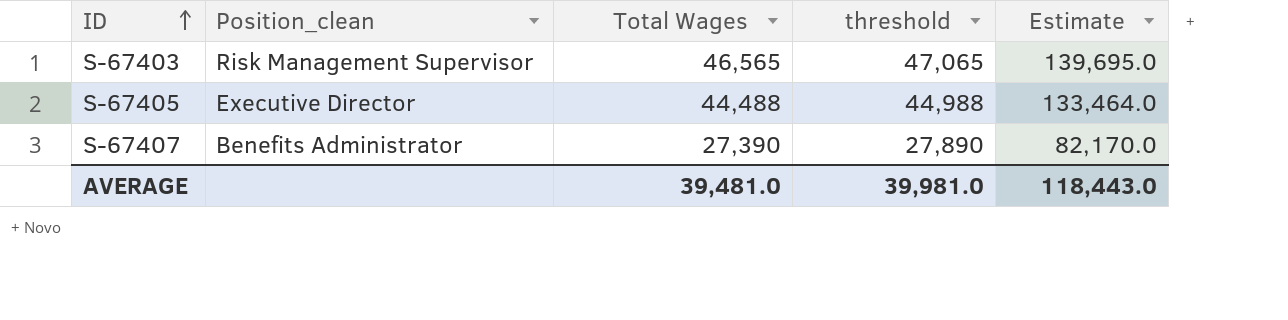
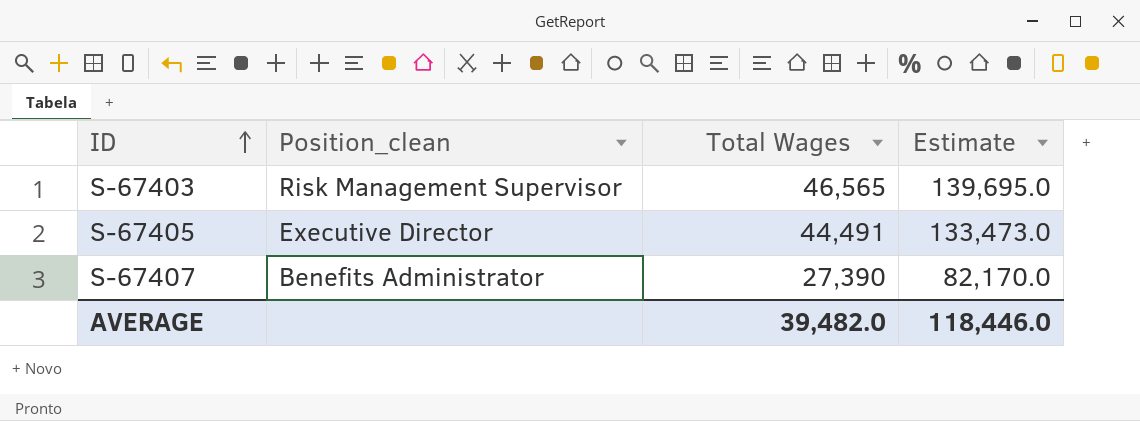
column threshold | formula: [Total Wages] + 500 -> none
S-67405 | Total Wages: 44,488 -> 44,491
S-67405 | Estimate: 133,464.0 -> 133,473.0
AVERAGE | Total Wages: 39,481.0 -> 39,482.0
AVERAGE | Estimate: 118,443.0 -> 118,446.0

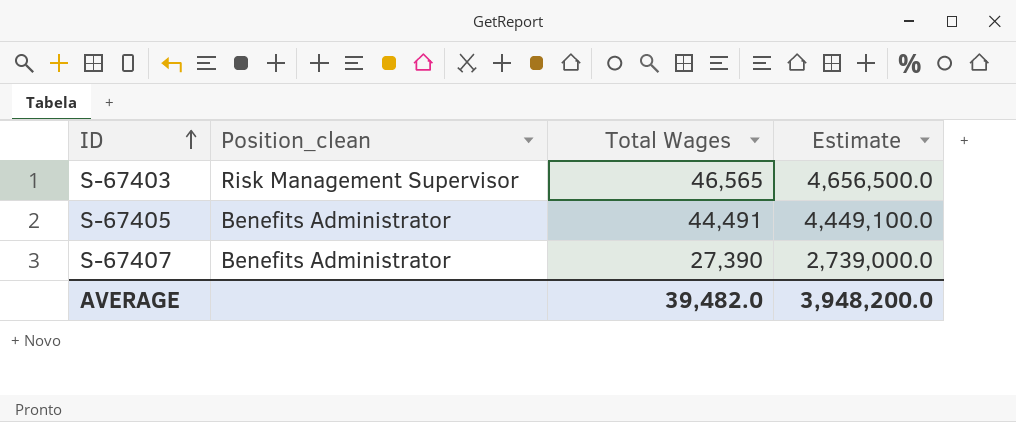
column Estimate | formula: [Total Wages] * 3 -> [Total Wages] * 100
S-67405 | Position_clean: Executive Director -> Benefits Administrator
AVERAGE | Estimate: 118,446.0 -> 3,948,200.0

